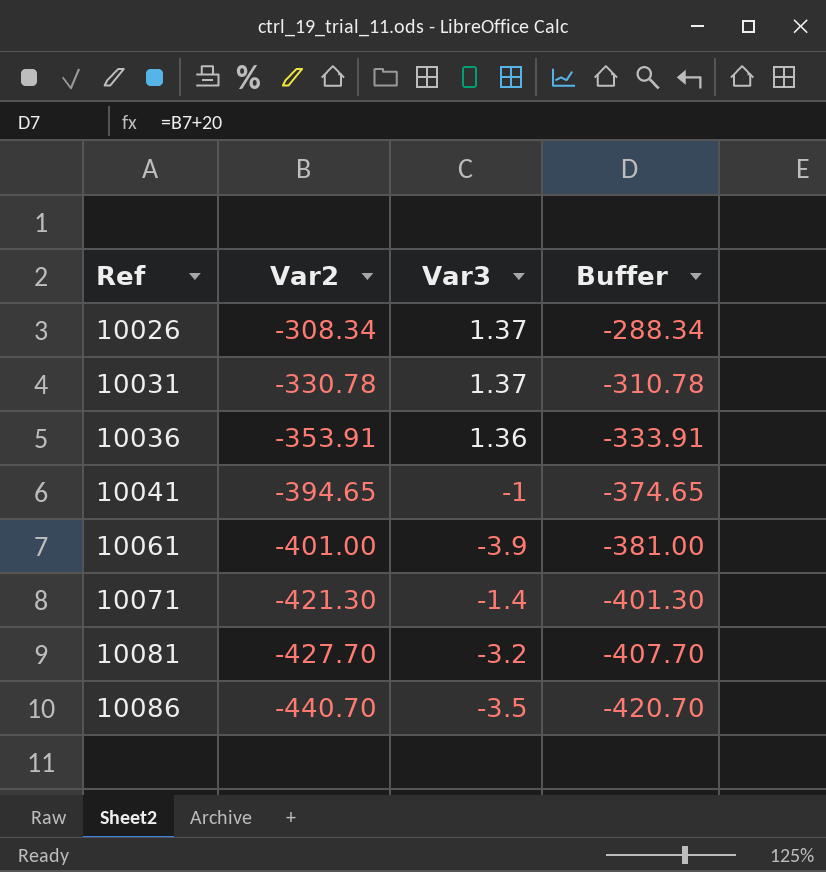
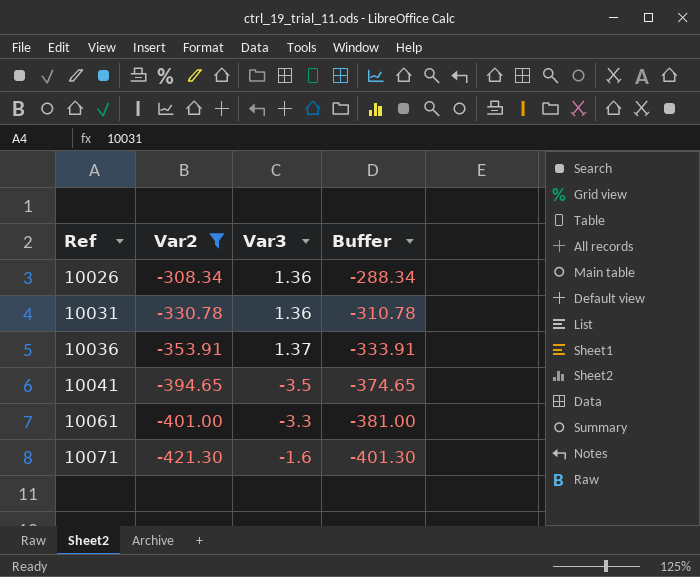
filter: none -> Var2 >= -421.30
10026 | Var3: 1.37 -> 1.36
10031 | Var3: 1.37 -> 1.36
10036 | Var3: 1.36 -> 1.37
10041 | Var3: -1 -> -3.5
10061 | Var3: -3.9 -> -3.3
10071 | Var3: -1.4 -> -1.6

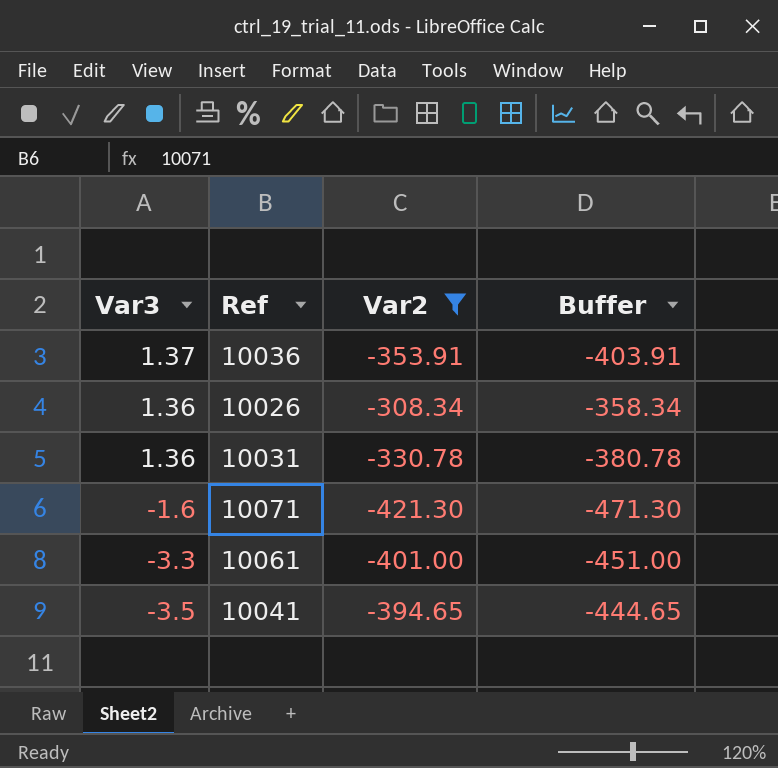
row order: Ref ascending -> Var3 descending
column Var3 | position: 3 -> 1
column Buffer | formula: [Var2] + 20 -> [Var2] - 50

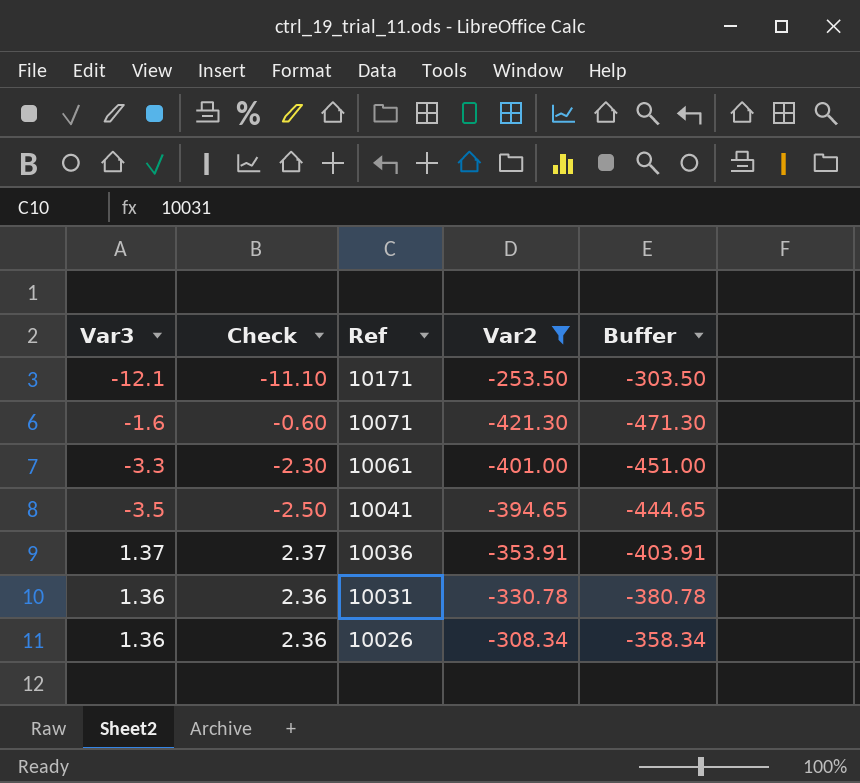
row order: Var3 descending -> Ref descending
column Check | formula: none -> [Var3] + 1
row 10171: none -> -12.1 | -11.10 | -253.50 | -303.50

